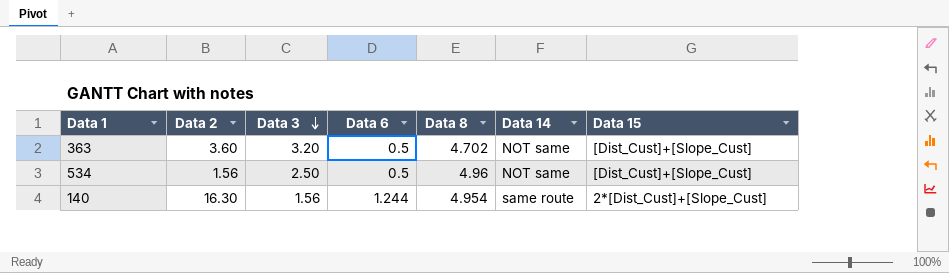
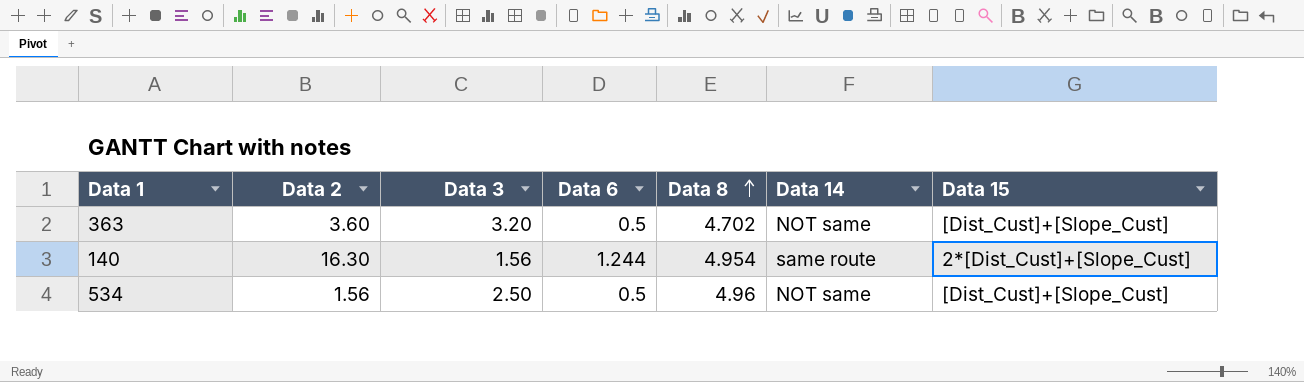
row order: Data 3 descending -> Data 8 ascending

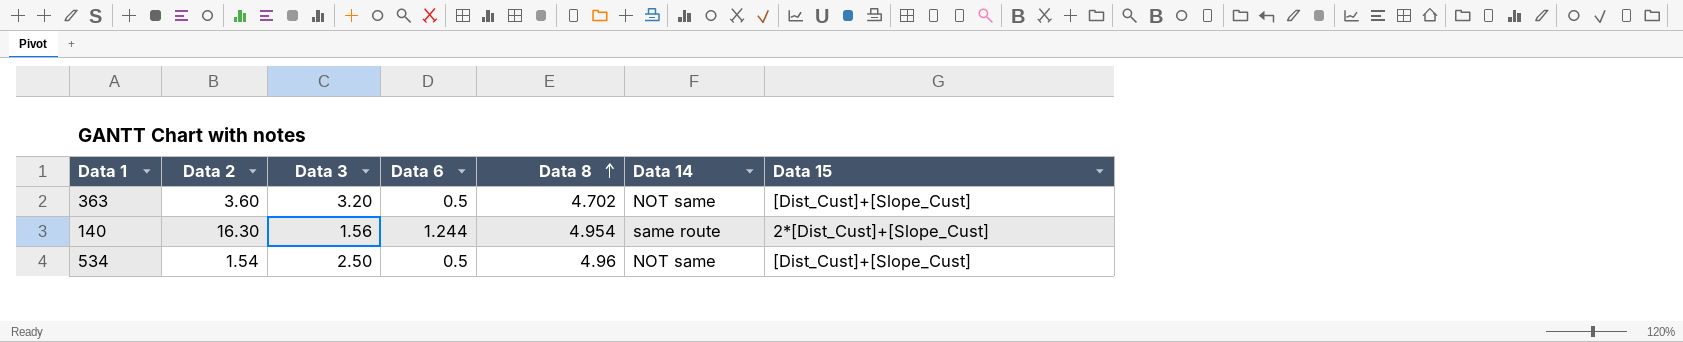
534 | Data 2: 1.56 -> 1.54

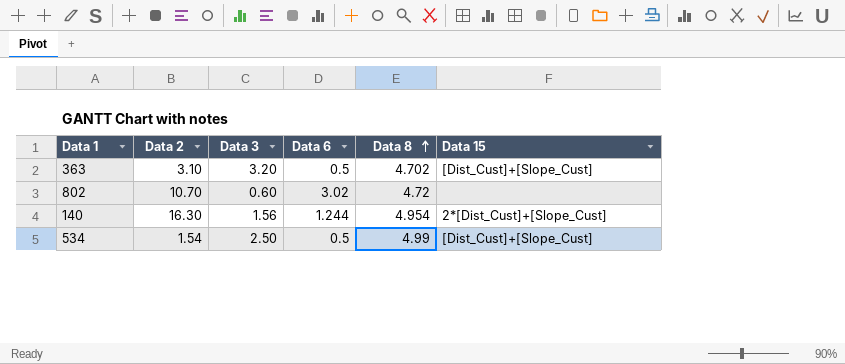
column Data 14 | position: 6 -> none
363 | Data 2: 3.60 -> 3.10
row 802: none -> 10.70 | 0.60 | 3.02 | 4.72 | none
534 | Data 8: 4.96 -> 4.99

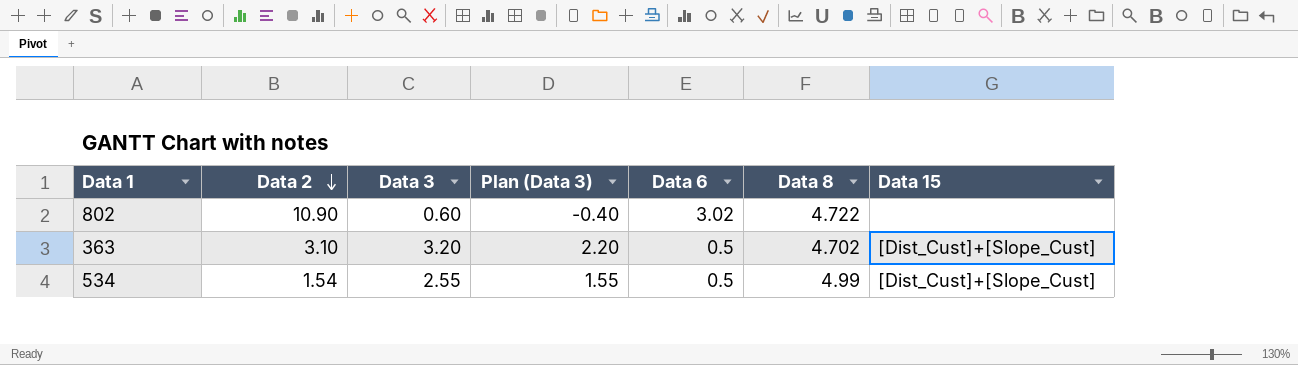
row order: Data 8 ascending -> Data 2 descending
column Plan (Data 3) | formula: none -> [Data 3] - 1
row 140: 16.30 | 1.56 | 1.244 | 4.954 | 2*[Dist_Cust]+[Slope_Cust] -> none
802 | Data 2: 10.70 -> 10.90
802 | Data 8: 4.72 -> 4.722
534 | Data 3: 2.50 -> 2.55

